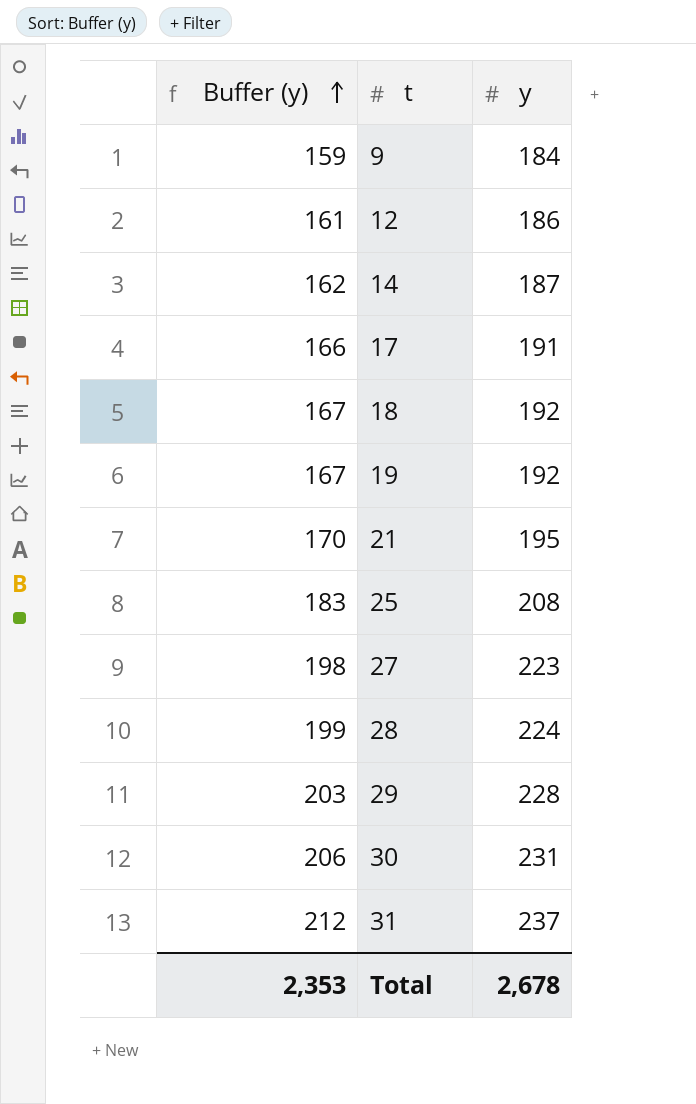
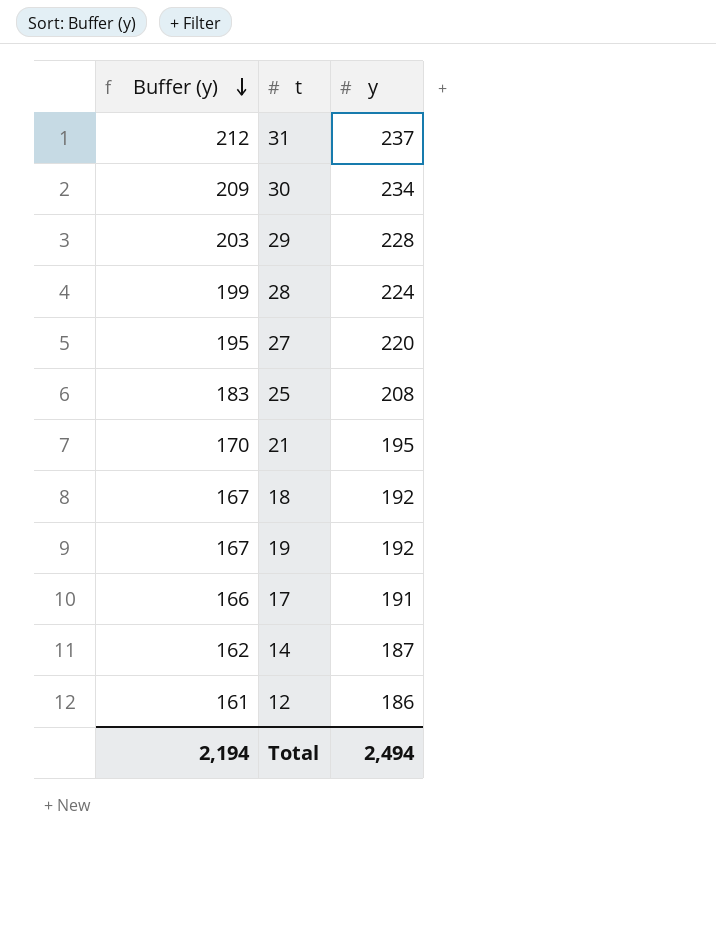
row order: Buffer (y) ascending -> Buffer (y) descending
row 9: 159 | 184 -> none
30 | Buffer (y): 206 -> 209
30 | y: 231 -> 234
27 | Buffer (y): 198 -> 195
27 | y: 223 -> 220
Total | Buffer (y): 2,353 -> 2,194
Total | y: 2,678 -> 2,494

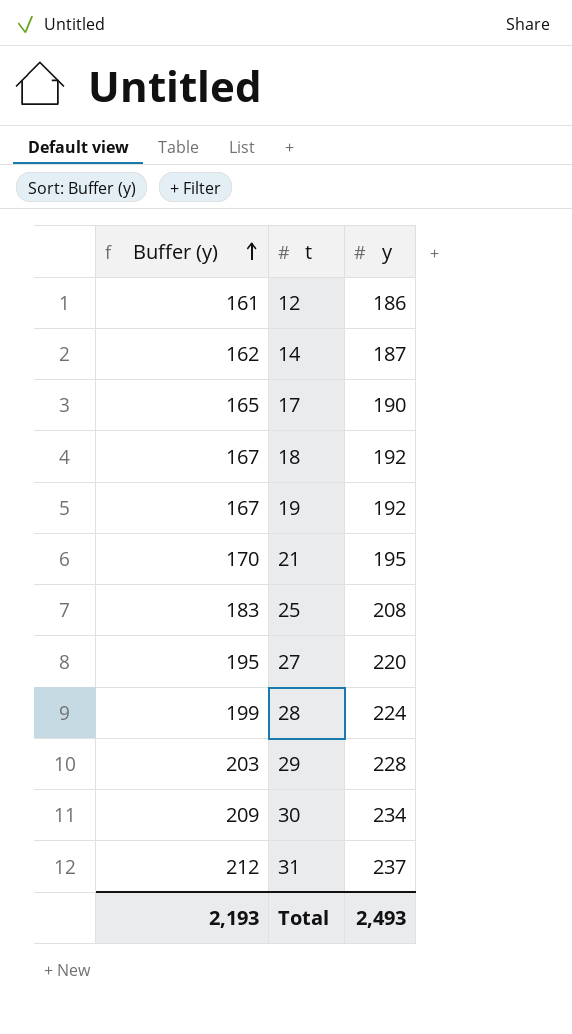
row order: Buffer (y) descending -> Buffer (y) ascending
17 | Buffer (y): 166 -> 165
17 | y: 191 -> 190
Total | Buffer (y): 2,194 -> 2,193
Total | y: 2,494 -> 2,493

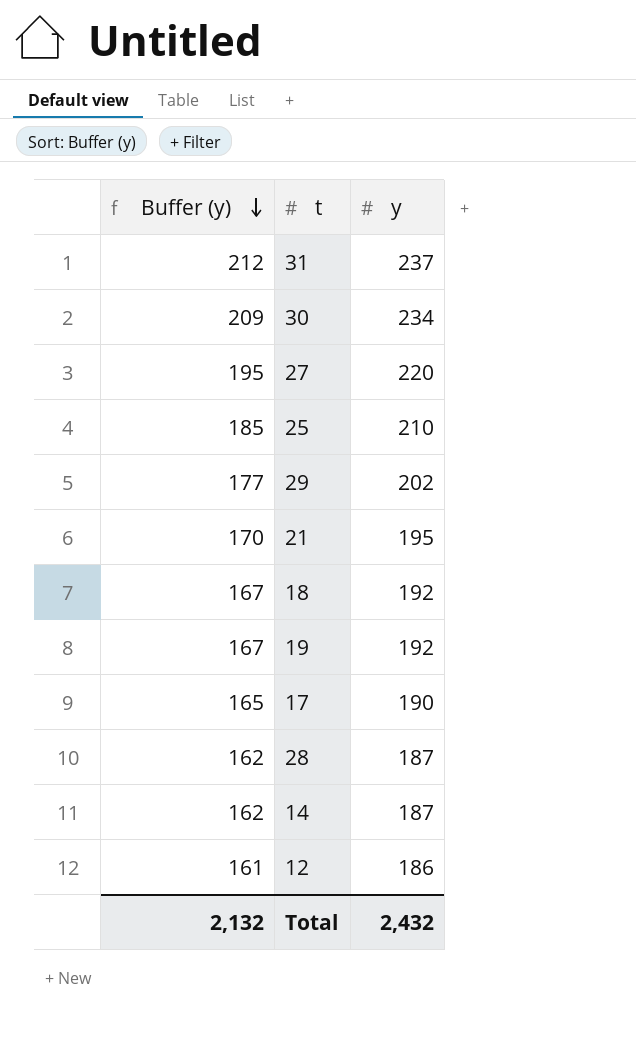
row order: Buffer (y) ascending -> Buffer (y) descending
25 | Buffer (y): 183 -> 185
25 | y: 208 -> 210
29 | Buffer (y): 203 -> 177
29 | y: 228 -> 202
28 | Buffer (y): 199 -> 162
28 | y: 224 -> 187
Total | Buffer (y): 2,193 -> 2,132
Total | y: 2,493 -> 2,432

